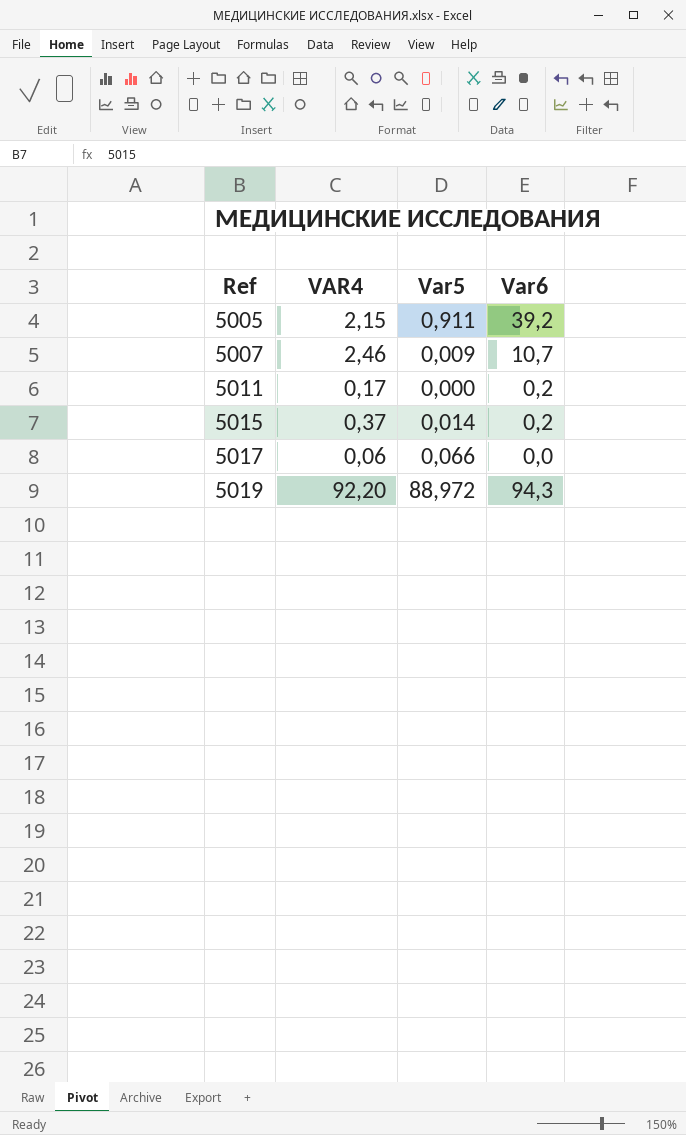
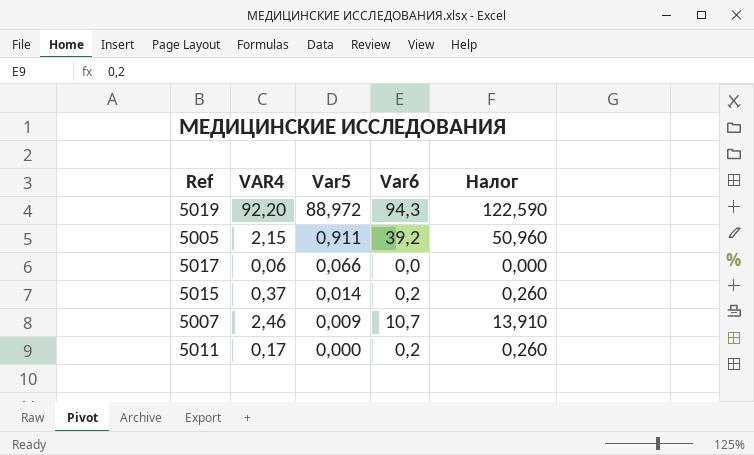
row order: Ref ascending -> Var5 descending
column Налог | formula: none -> [Var6] * 1,3

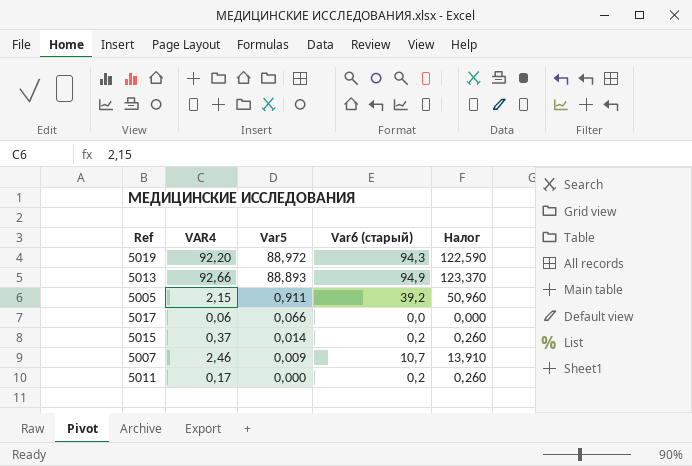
column name: Var6 -> Var6 (старый)
row 5013: none -> 92,66 | 88,893 | 94,9 | 123,370

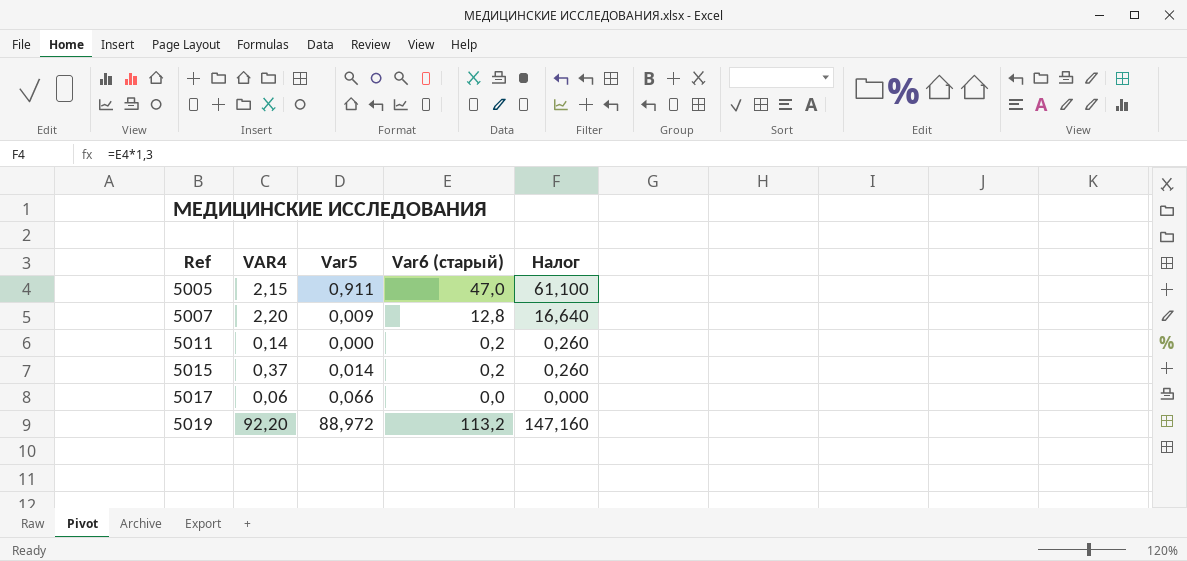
row order: Var5 descending -> Ref ascending
row 5013: 92,66 | 88,893 | 94,9 | 123,370 -> none
5005 | Var6 (старый): 39,2 -> 47,0
5005 | Налог: 50,960 -> 61,100
5007 | VAR4: 2,46 -> 2,20
5007 | Var6 (старый): 10,7 -> 12,8
5007 | Налог: 13,910 -> 16,640
5011 | VAR4: 0,17 -> 0,14
5019 | Var6 (старый): 94,3 -> 113,2
5019 | Налог: 122,590 -> 147,160

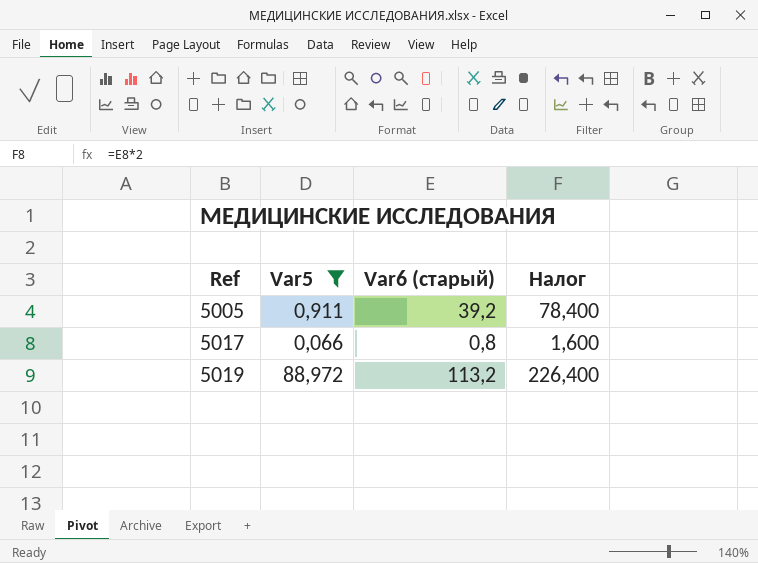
filter: none -> Var5 >= 0,066
column VAR4 | position: 2 -> none
column Налог | formula: [Var6 (старый)] * 1,3 -> [Var6 (старый)] * 2
5005 | Var6 (старый): 47,0 -> 39,2
5017 | Var6 (старый): 0,0 -> 0,8

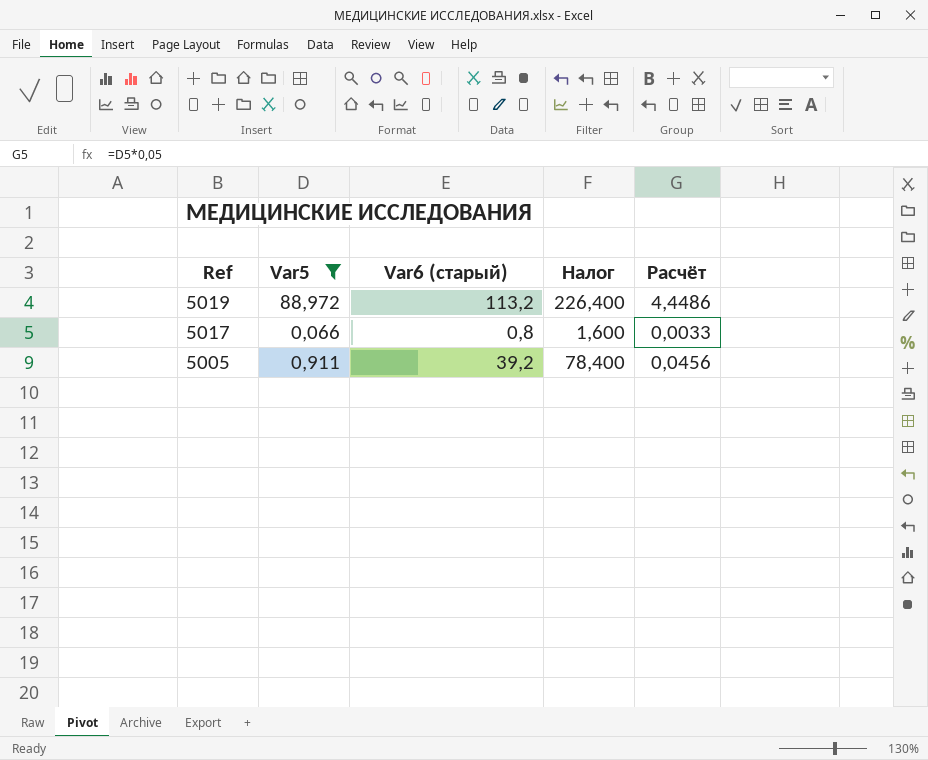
row order: Ref ascending -> Ref descending
column Расчёт | formula: none -> [Var5] * 0,05

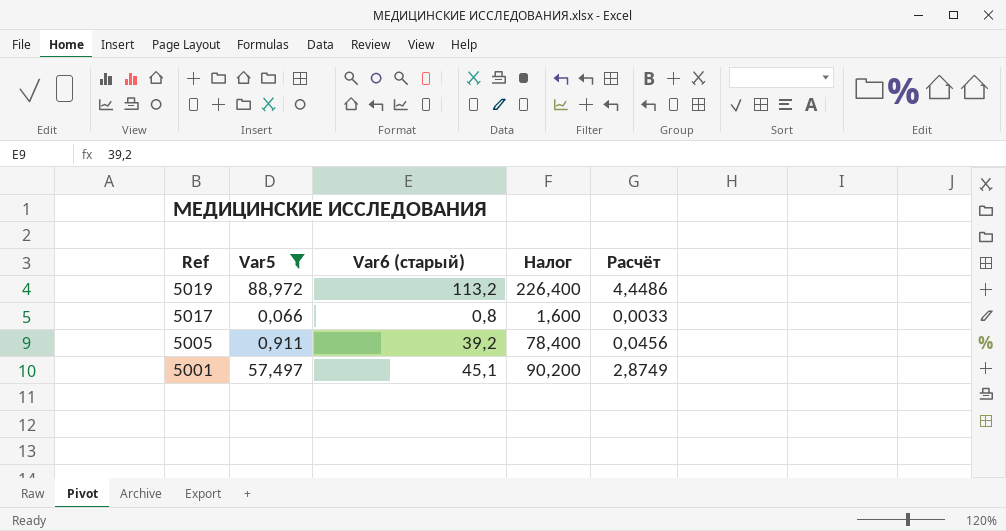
row 5001: none -> 57,497 | 45,1 | 90,200 | 2,8749

